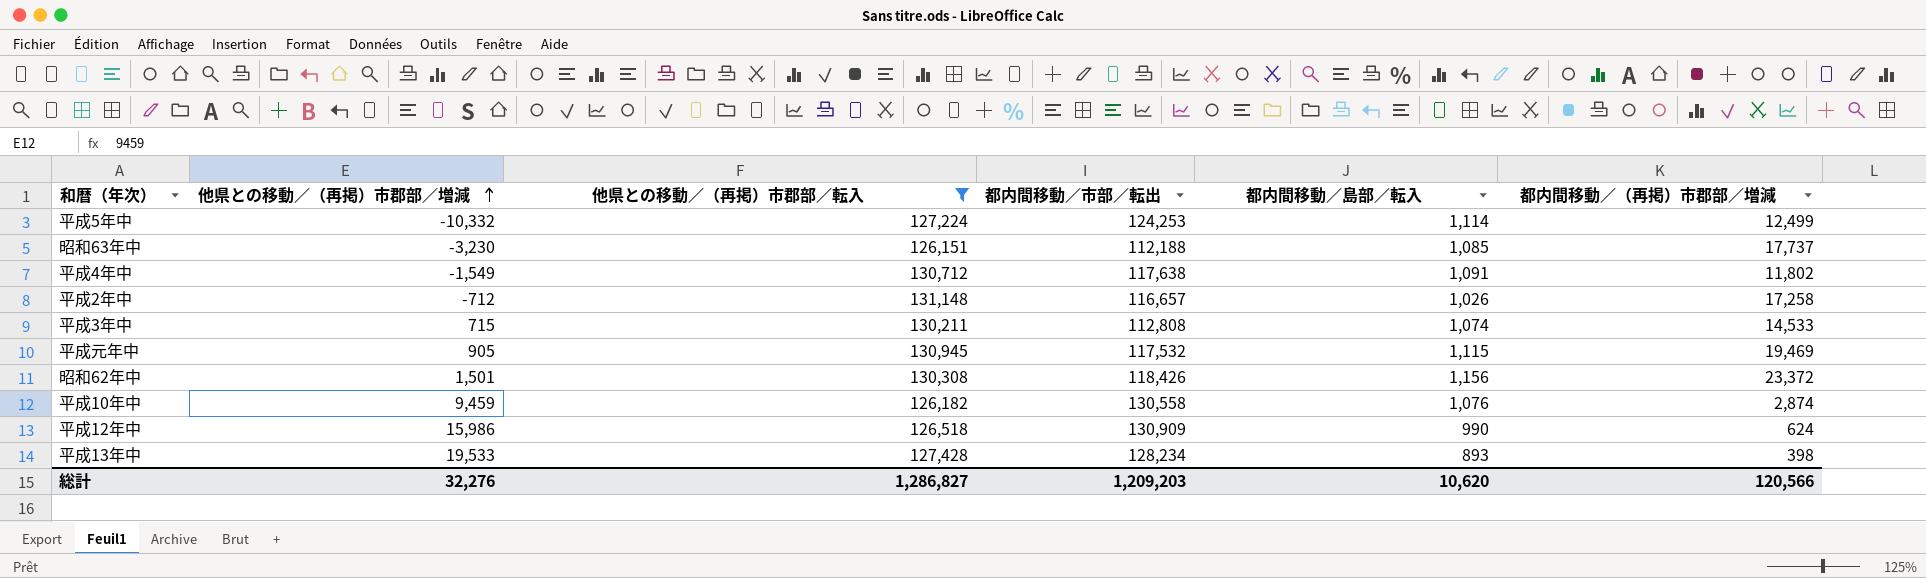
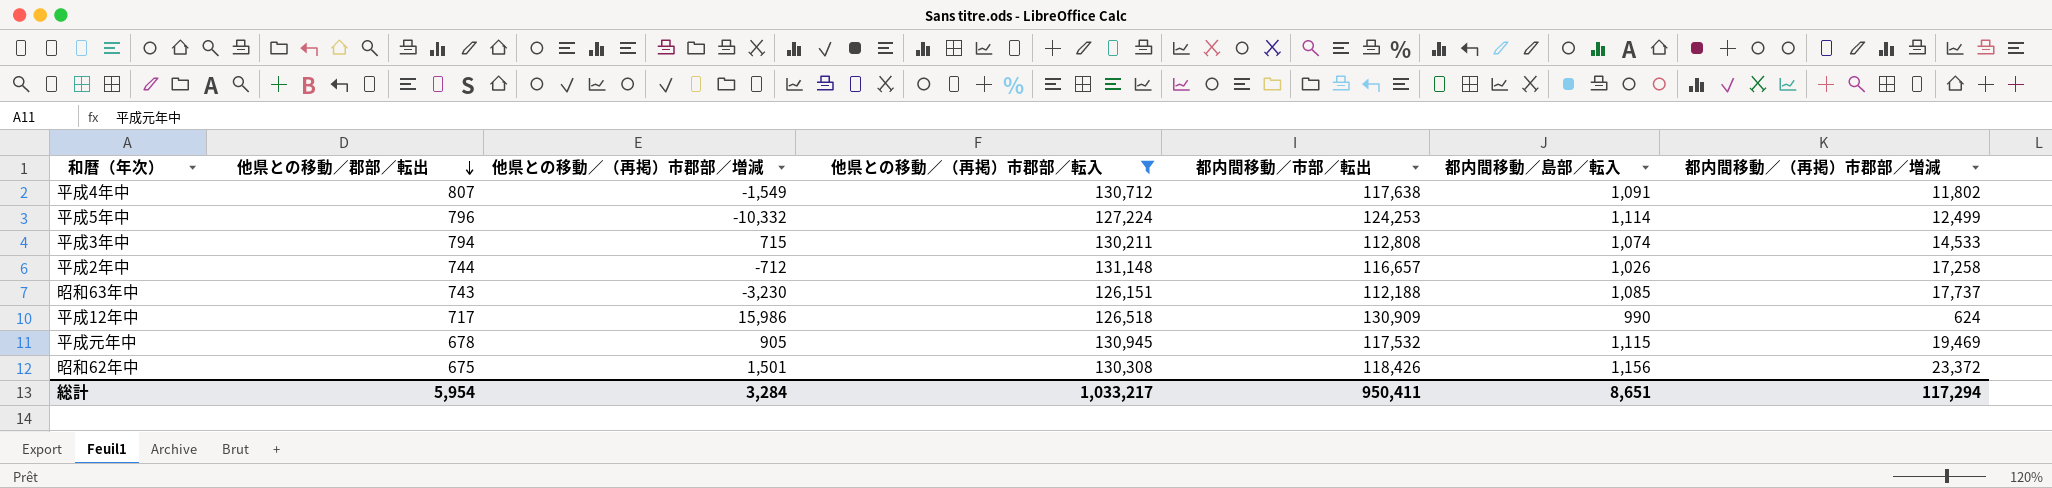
row order: 他県との移動／（再掲）市郡部／増減 ascending -> 他県との移動／郡部／転出 descending
column 他県との移動／郡部／転出 | position: none -> 2
row 平成10年中: 9,459 | 126,182 | 130,558 | 1,076 | 2,874 -> none
row 平成13年中: 19,533 | 127,428 | 128,234 | 893 | 398 -> none
総計 | 他県との移動／（再掲）市郡部／増減: 32,276 -> 3,284
総計 | 他県との移動／（再掲）市郡部／転入: 1,286,827 -> 1,033,217
総計 | 都内間移動／市部／転出: 1,209,203 -> 950,411
総計 | 都内間移動／島部／転入: 10,620 -> 8,651
総計 | 都内間移動／（再掲）市郡部／増減: 120,566 -> 117,294

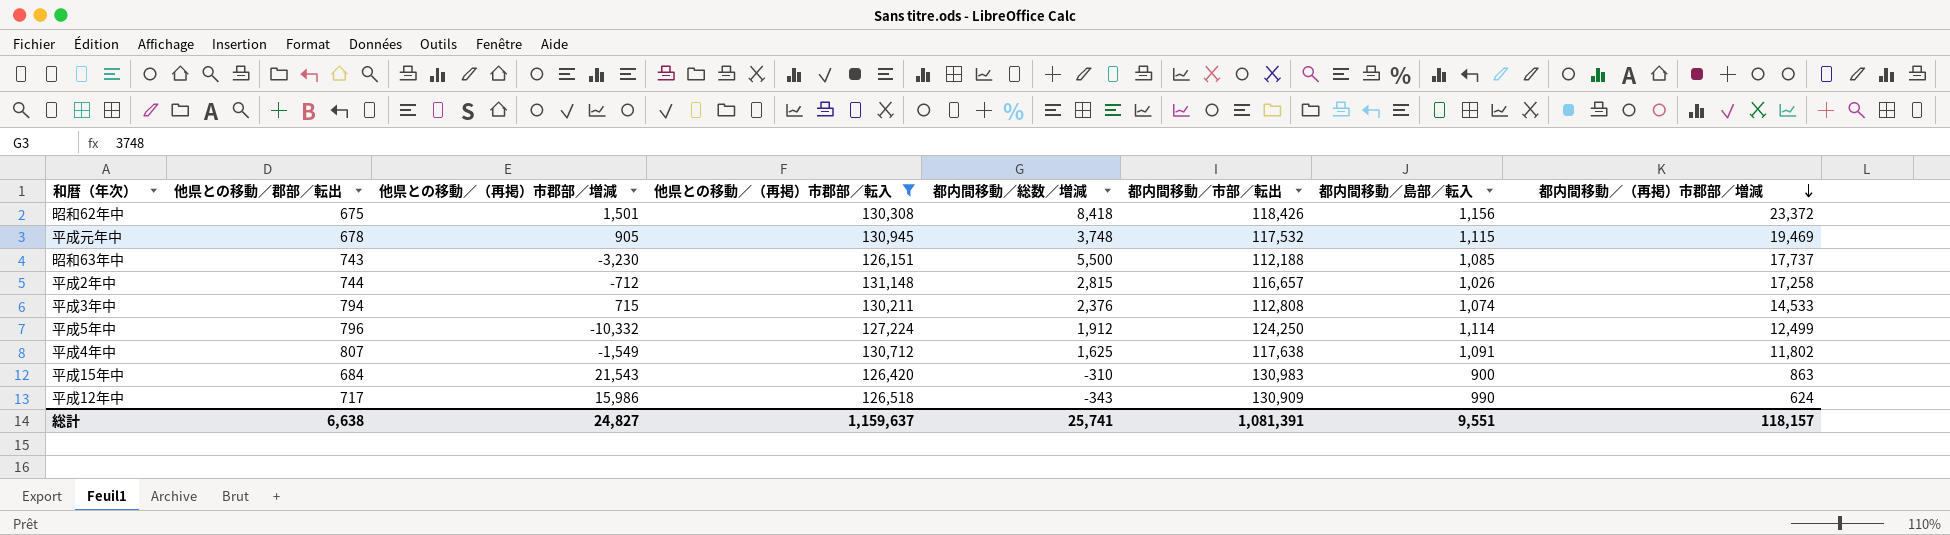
row order: 他県との移動／郡部／転出 descending -> 都内間移動／（再掲）市郡部／増減 descending
column 都内間移動／総数／増減 | position: none -> 5
平成5年中 | 都内間移動／市部／転出: 124,253 -> 124,250
row 平成15年中: none -> 684 | 21,543 | 126,420 | -310 | 130,983 | 900 | 863
総計 | 他県との移動／郡部／転出: 5,954 -> 6,638
総計 | 他県との移動／（再掲）市郡部／増減: 3,284 -> 24,827
総計 | 他県との移動／（再掲）市郡部／転入: 1,033,217 -> 1,159,637
総計 | 都内間移動／市部／転出: 950,411 -> 1,081,391
総計 | 都内間移動／島部／転入: 8,651 -> 9,551
総計 | 都内間移動／（再掲）市郡部／増減: 117,294 -> 118,157

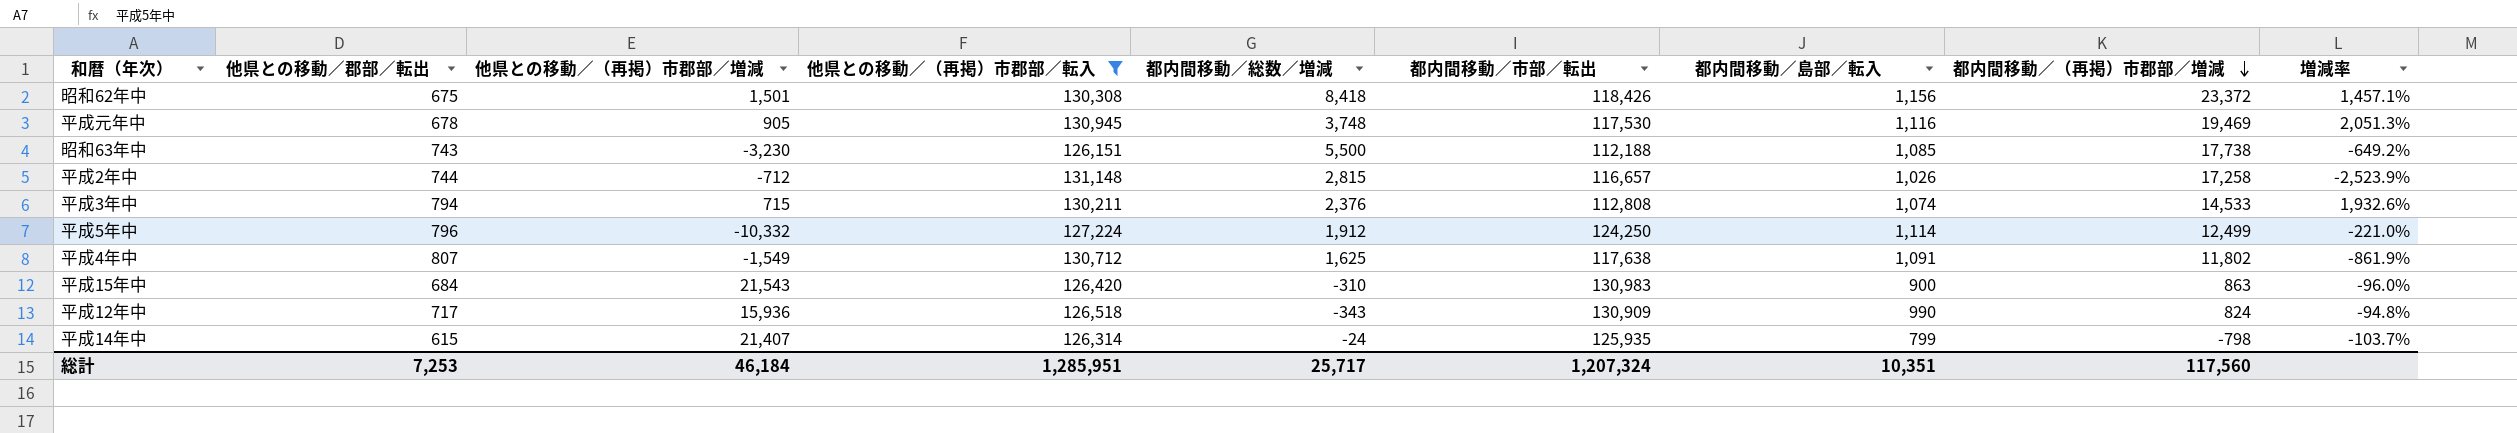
column 増減率 | formula: none -> ([都内間移動／（再掲）市郡部／増減] - [他県との移動／（再掲）市郡部／増減]) / [他県との移動／（再掲）市郡部／増減]
平成元年中 | 都内間移動／市部／転出: 117,532 -> 117,530
平成元年中 | 都内間移動／島部／転入: 1,115 -> 1,116
昭和63年中 | 都内間移動／（再掲）市郡部／増減: 17,737 -> 17,738
平成12年中 | 他県との移動／（再掲）市郡部／増減: 15,986 -> 15,936
平成12年中 | 都内間移動／（再掲）市郡部／増減: 624 -> 824
row 平成14年中: none -> 615 | 21,407 | 126,314 | -24 | 125,935 | 799 | -798 | -103.7%
総計 | 他県との移動／郡部／転出: 6,638 -> 7,253
総計 | 他県との移動／（再掲）市郡部／増減: 24,827 -> 46,184
総計 | 他県との移動／（再掲）市郡部／転入: 1,159,637 -> 1,285,951
総計 | 都内間移動／総数／増減: 25,741 -> 25,717
総計 | 都内間移動／市部／転出: 1,081,391 -> 1,207,324
総計 | 都内間移動／島部／転入: 9,551 -> 10,351
総計 | 都内間移動／（再掲）市郡部／増減: 118,157 -> 117,560

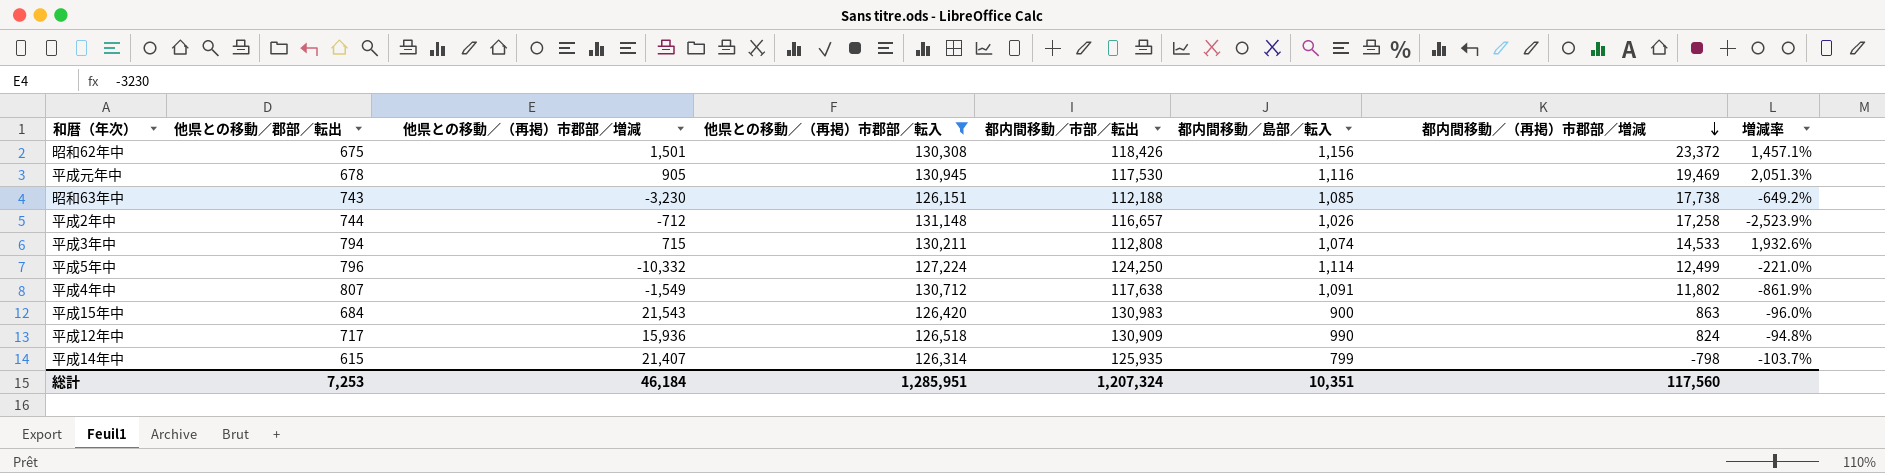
column 都内間移動／総数／増減 | position: 5 -> none

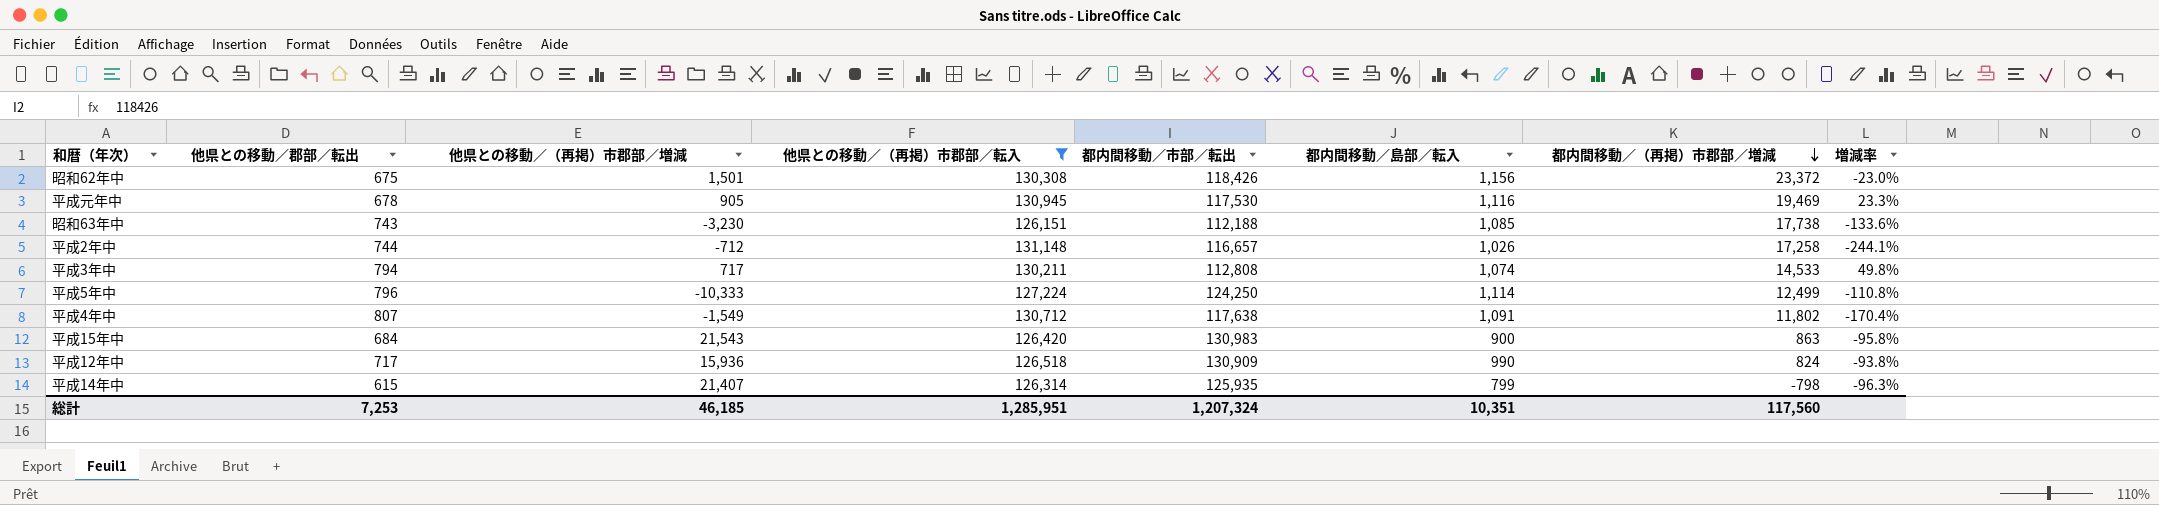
column 増減率 | formula: ([都内間移動／（再掲）市郡部／増減] - [他県との移動／（再掲）市郡部／増減]) / [他県との移動／（再掲）市郡部／増減] -> ([都内間移動／島部／転入] - [他県との移動／（再掲）市郡部／増減]) / [他県との移動／（再掲）市郡部／増減]
平成3年中 | 他県との移動／（再掲）市郡部／増減: 715 -> 717
平成5年中 | 他県との移動／（再掲）市郡部／増減: -10,332 -> -10,333
総計 | 他県との移動／（再掲）市郡部／増減: 46,184 -> 46,185

